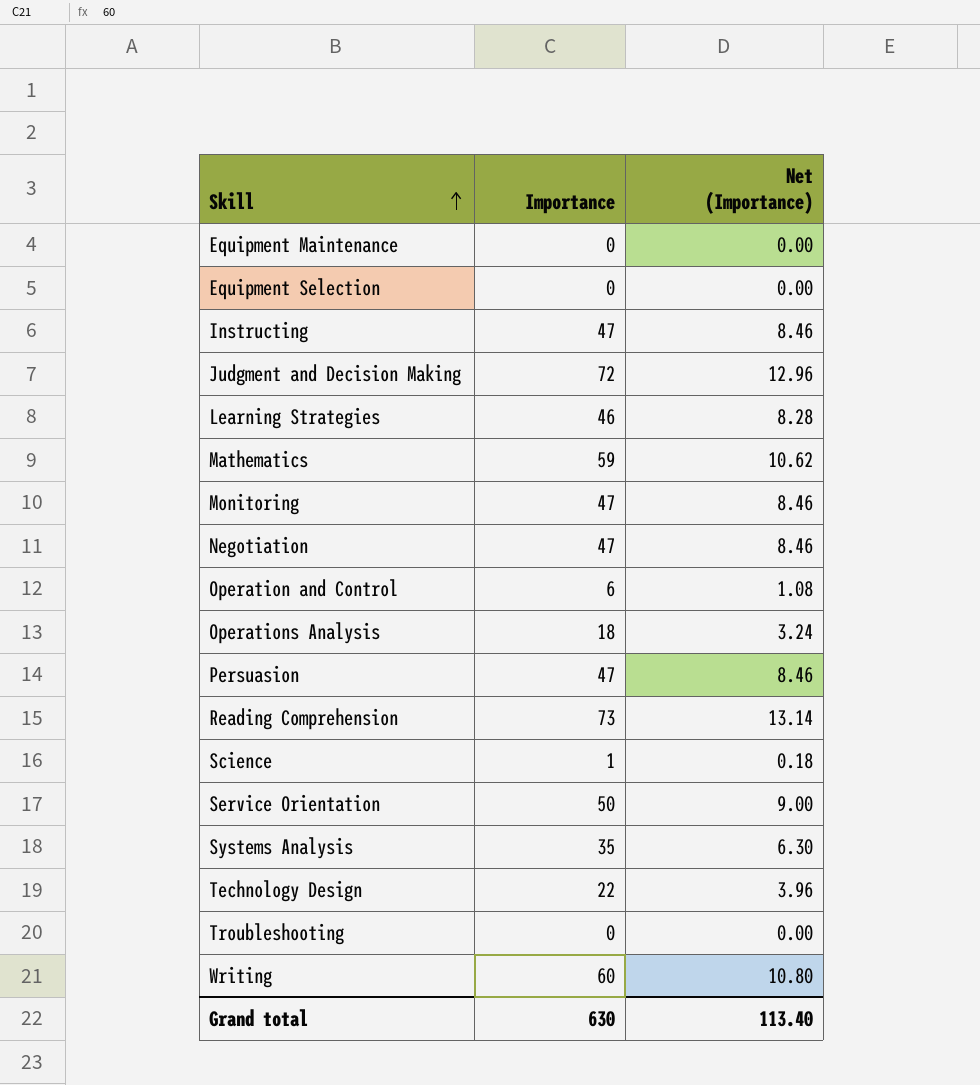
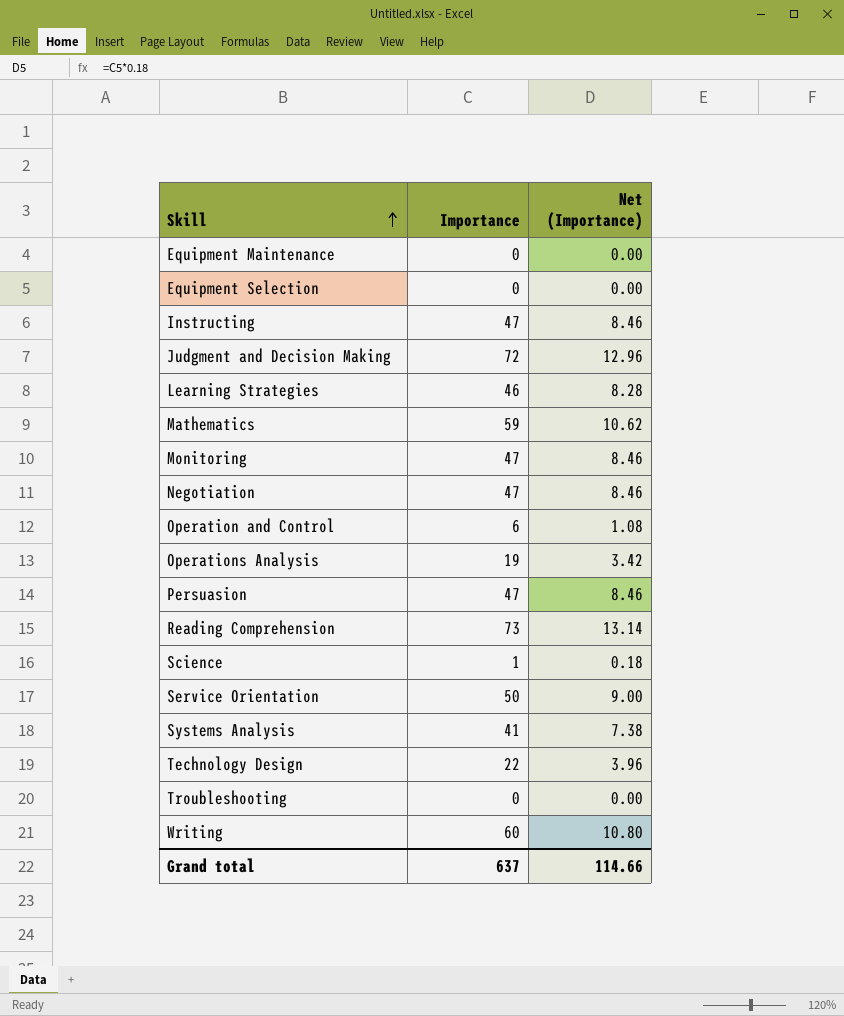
Operations Analysis | Importance: 18 -> 19
Operations Analysis | Net (Importance): 3.24 -> 3.42
Systems Analysis | Importance: 35 -> 41
Systems Analysis | Net (Importance): 6.30 -> 7.38
Grand total | Importance: 630 -> 637
Grand total | Net (Importance): 113.40 -> 114.66

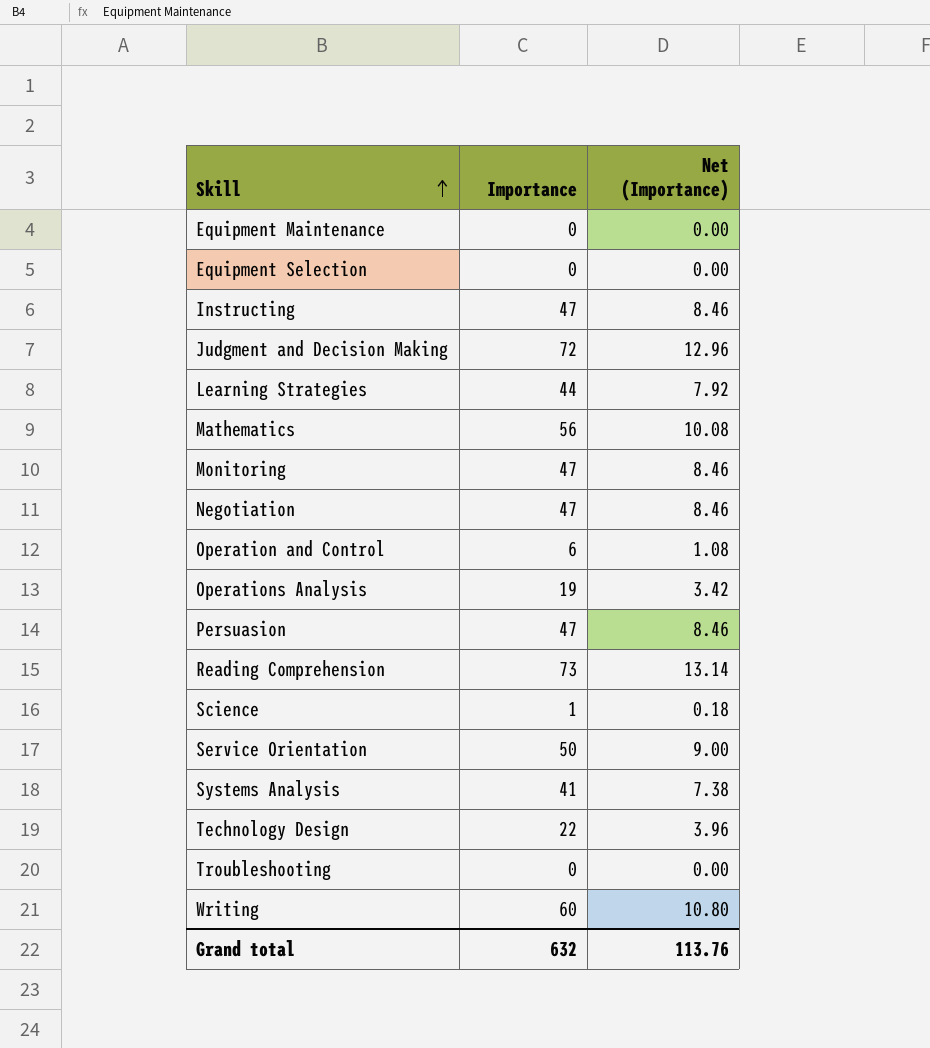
Learning Strategies | Importance: 46 -> 44
Learning Strategies | Net (Importance): 8.28 -> 7.92
Mathematics | Importance: 59 -> 56
Mathematics | Net (Importance): 10.62 -> 10.08
Grand total | Importance: 637 -> 632
Grand total | Net (Importance): 114.66 -> 113.76

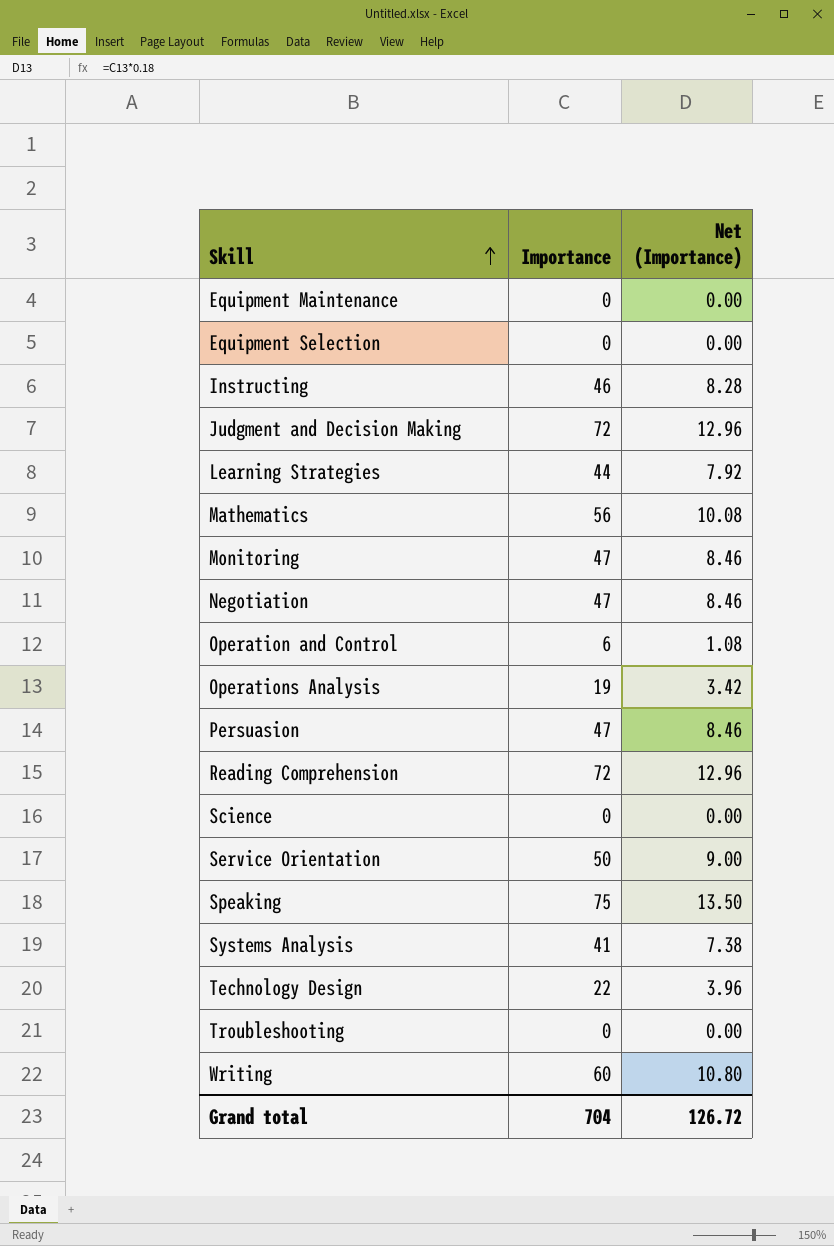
Instructing | Importance: 47 -> 46
Instructing | Net (Importance): 8.46 -> 8.28
Reading Comprehension | Importance: 73 -> 72
Reading Comprehension | Net (Importance): 13.14 -> 12.96
Science | Importance: 1 -> 0
Science | Net (Importance): 0.18 -> 0.00
row Speaking: none -> 75 | 13.50
Grand total | Importance: 632 -> 704
Grand total | Net (Importance): 113.76 -> 126.72

